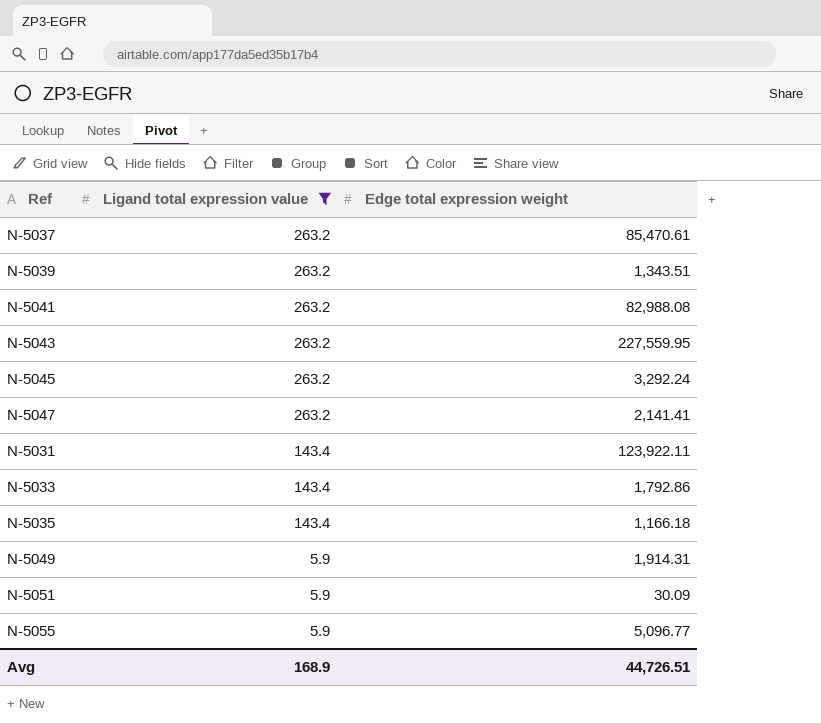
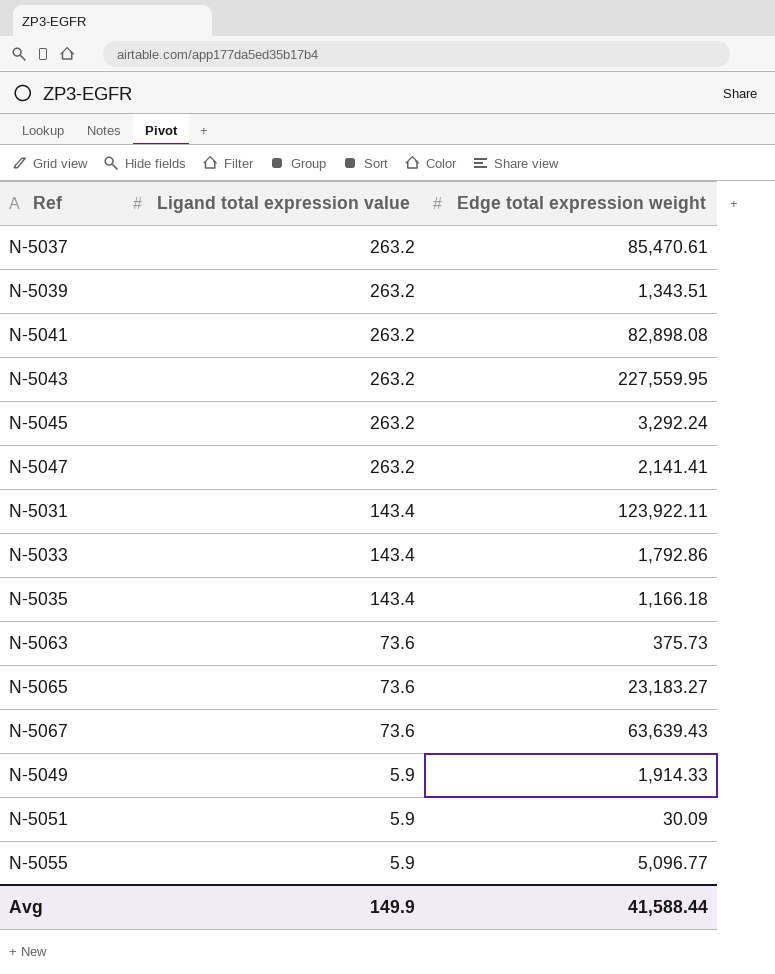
filter: Ligand total expression value != 73.6 -> none
N-5041 | Edge total expression weight: 82,988.08 -> 82,898.08
N-5049 | Edge total expression weight: 1,914.31 -> 1,914.33
Avg | Ligand total expression value: 168.9 -> 149.9
Avg | Edge total expression weight: 44,726.51 -> 41,588.44

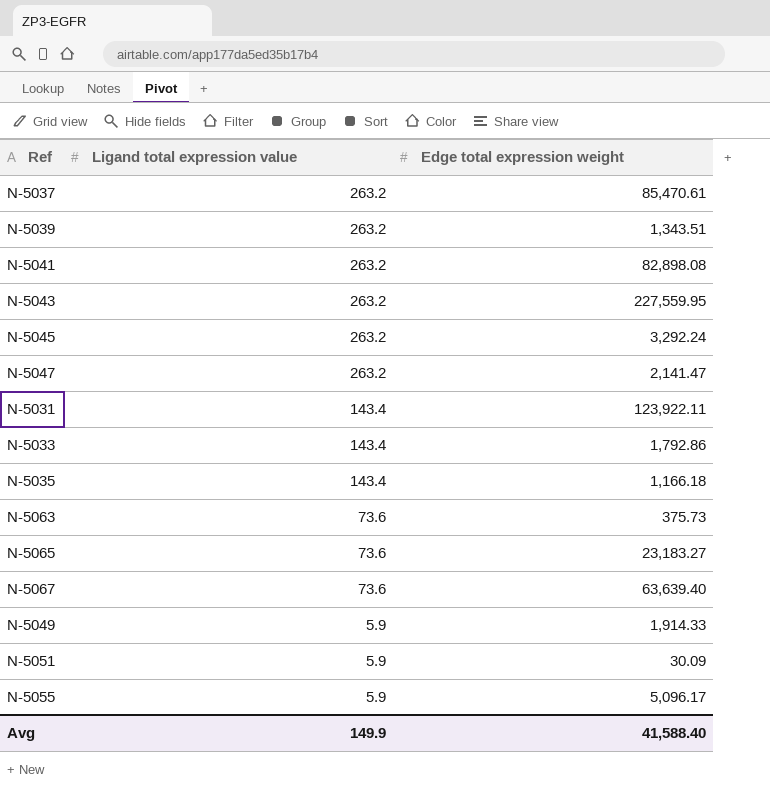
N-5047 | Edge total expression weight: 2,141.41 -> 2,141.47
N-5067 | Edge total expression weight: 63,639.43 -> 63,639.40
N-5055 | Edge total expression weight: 5,096.77 -> 5,096.17
Avg | Edge total expression weight: 41,588.44 -> 41,588.40

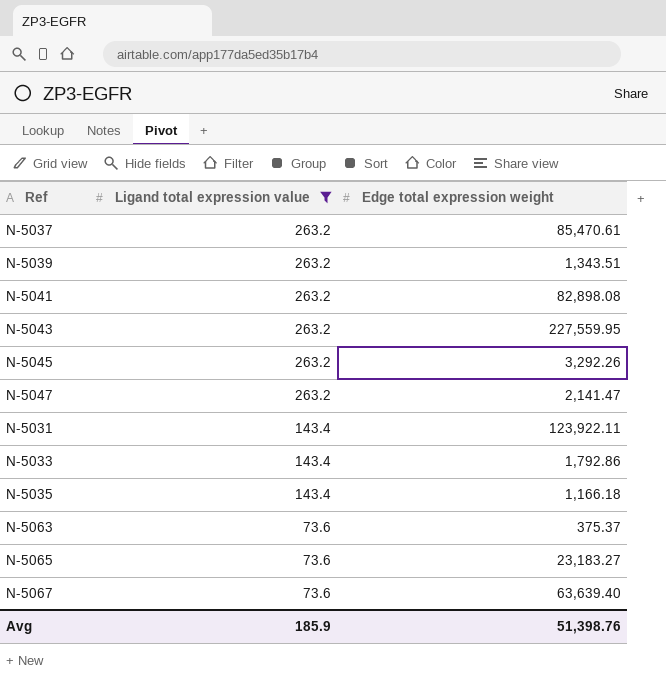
filter: none -> Ligand total expression value != 5.9
N-5045 | Edge total expression weight: 3,292.24 -> 3,292.26
N-5063 | Edge total expression weight: 375.73 -> 375.37
Avg | Ligand total expression value: 149.9 -> 185.9
Avg | Edge total expression weight: 41,588.40 -> 51,398.76

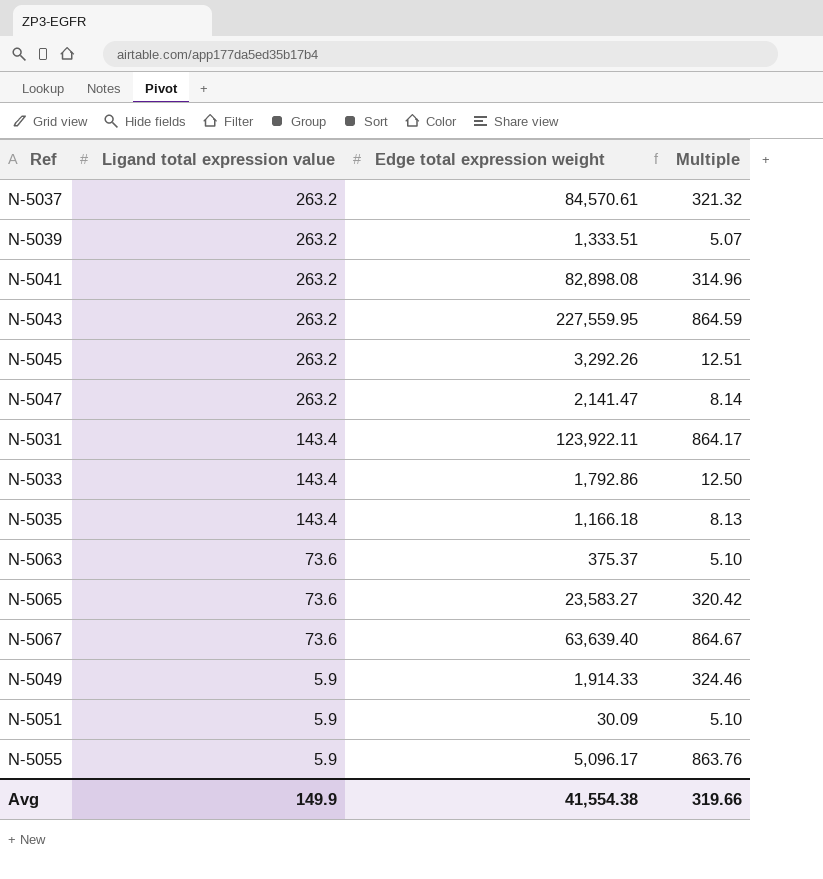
filter: Ligand total expression value != 5.9 -> none
column Multiple | formula: none -> [Edge total expression weight] / [Ligand total expression value]
N-5037 | Edge total expression weight: 85,470.61 -> 84,570.61
N-5039 | Edge total expression weight: 1,343.51 -> 1,333.51
N-5065 | Edge total expression weight: 23,183.27 -> 23,583.27
Avg | Ligand total expression value: 185.9 -> 149.9
Avg | Edge total expression weight: 51,398.76 -> 41,554.38

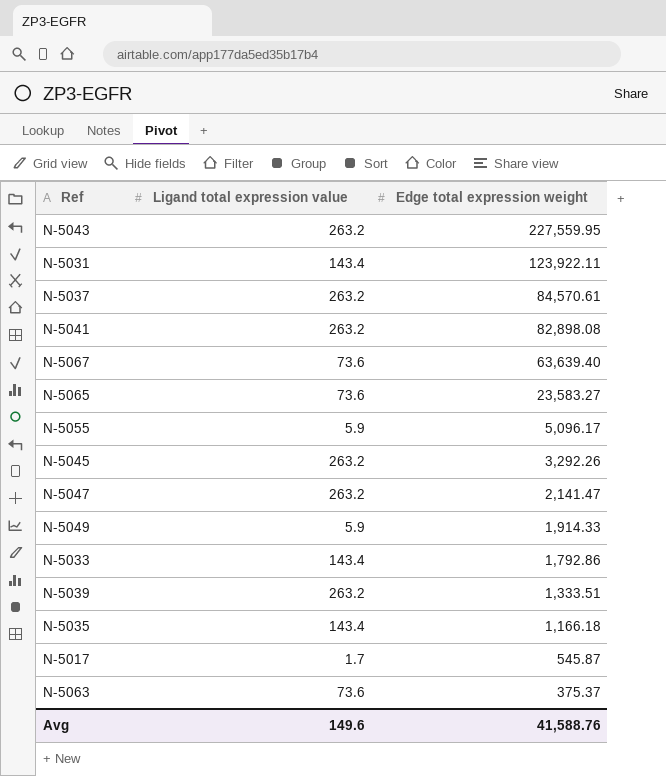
row order: Ligand total expression value descending -> Edge total expression weight descending
column Multiple | formula: [Edge total expression weight] / [Ligand total expression value] -> none
row N-5051: 5.9 | 30.09 | 5.10 -> none
row N-5017: none -> 1.7 | 545.87
Avg | Ligand total expression value: 149.9 -> 149.6
Avg | Edge total expression weight: 41,554.38 -> 41,588.76

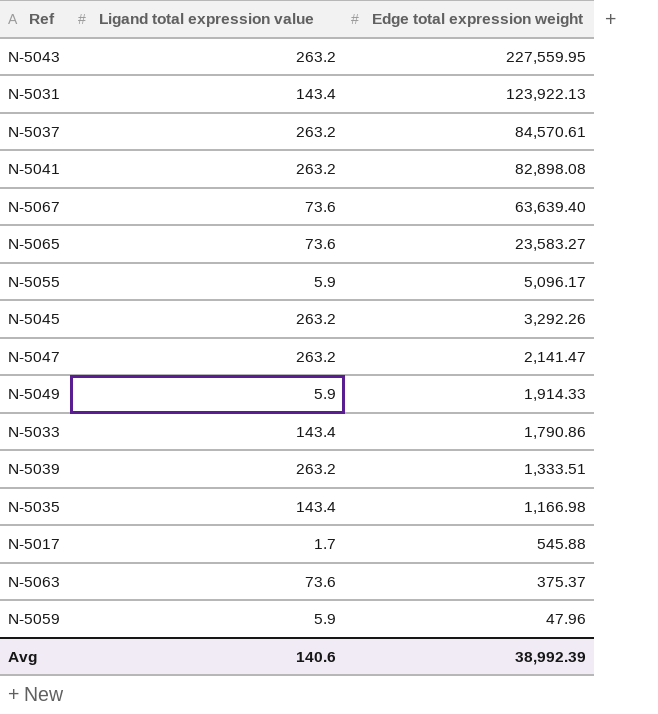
N-5031 | Edge total expression weight: 123,922.11 -> 123,922.13
N-5033 | Edge total expression weight: 1,792.86 -> 1,790.86
N-5035 | Edge total expression weight: 1,166.18 -> 1,166.98
N-5017 | Edge total expression weight: 545.87 -> 545.88
row N-5059: none -> 5.9 | 47.96
Avg | Ligand total expression value: 149.6 -> 140.6
Avg | Edge total expression weight: 41,588.76 -> 38,992.39

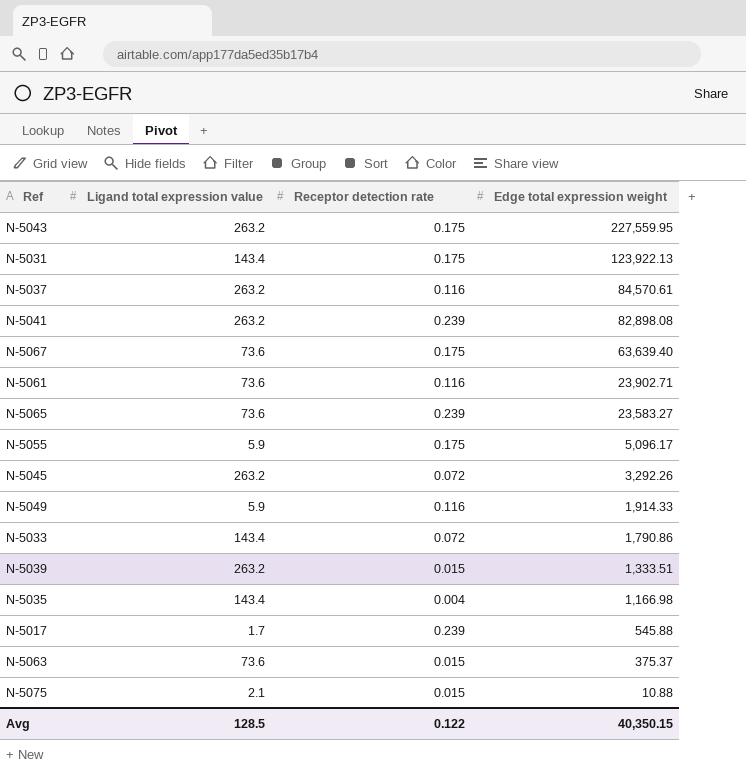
column Receptor detection rate | position: none -> 3
row N-5047: 263.2 | 2,141.47 -> none
row N-5059: 5.9 | 47.96 -> none
row N-5061: none -> 73.6 | 0.116 | 23,902.71
row N-5075: none -> 2.1 | 0.015 | 10.88
Avg | Ligand total expression value: 140.6 -> 128.5
Avg | Edge total expression weight: 38,992.39 -> 40,350.15

